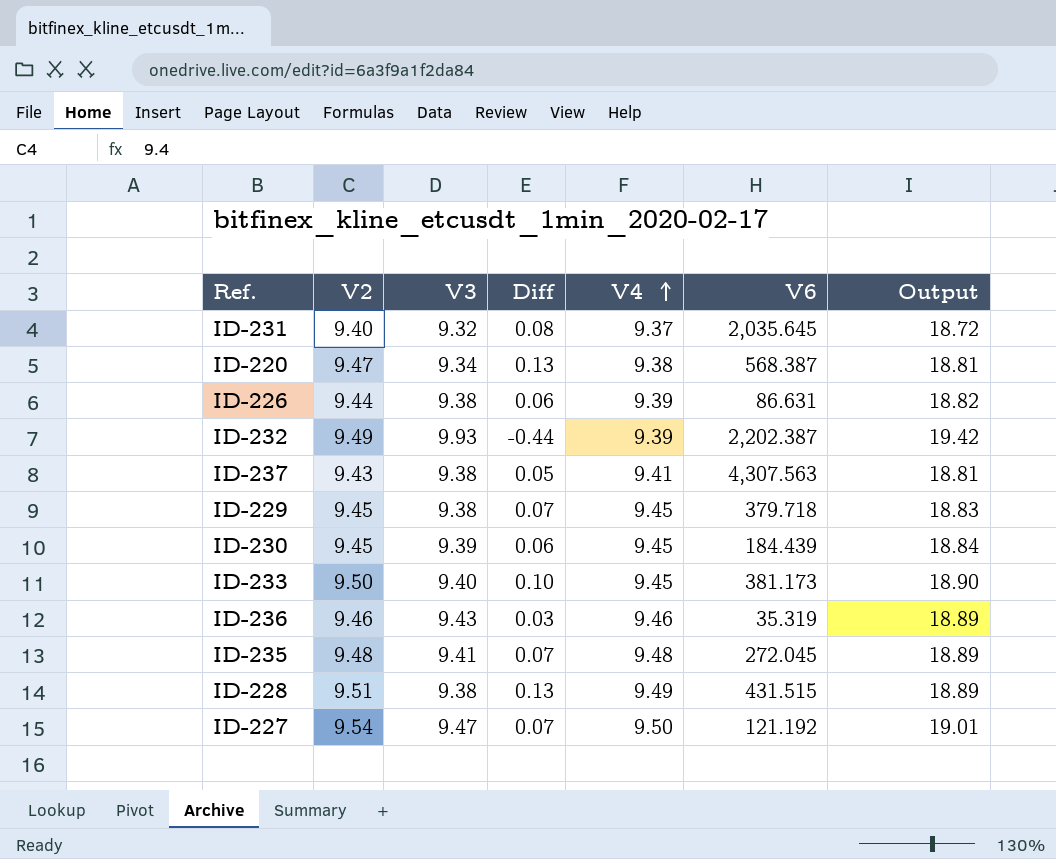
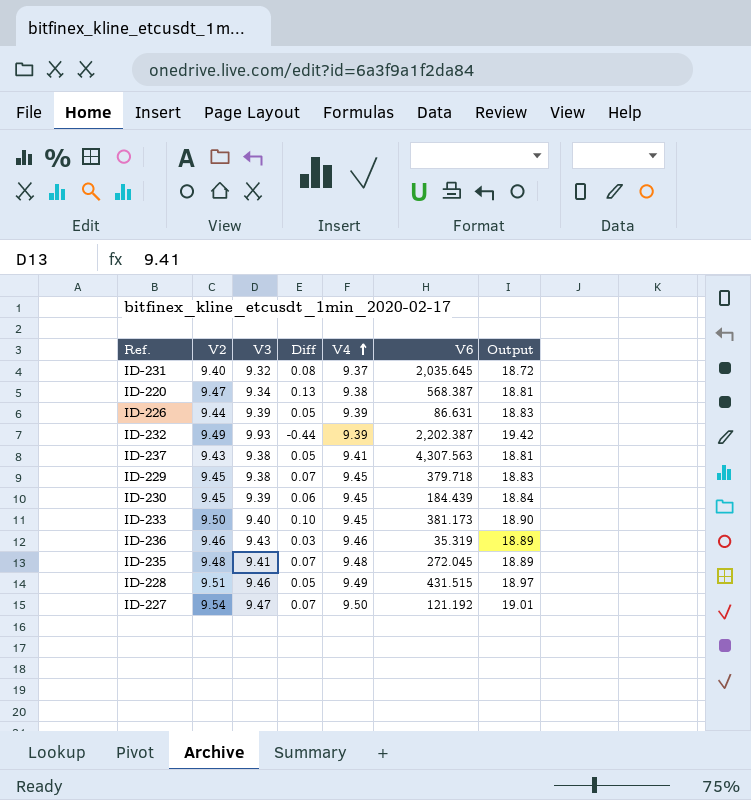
ID-226 | V3: 9.38 -> 9.39
ID-226 | Diff: 0.06 -> 0.05
ID-226 | Output: 18.82 -> 18.83
ID-228 | V3: 9.38 -> 9.46
ID-228 | Diff: 0.13 -> 0.05
ID-228 | Output: 18.89 -> 18.97

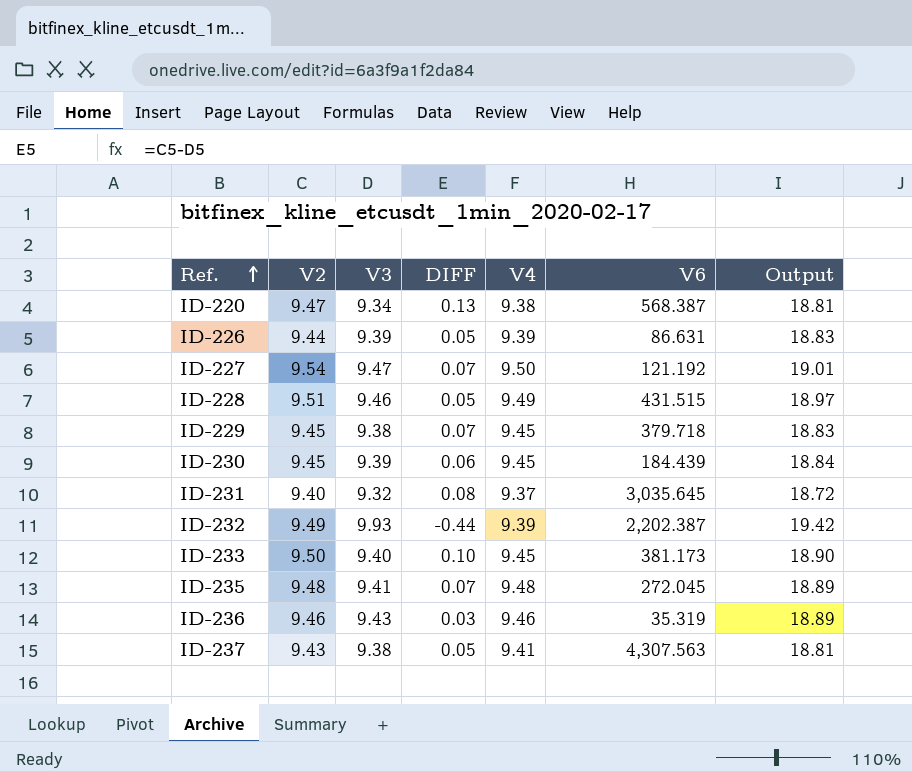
row order: V4 ascending -> Ref. ascending
column name: Diff -> DIFF
ID-231 | V6: 2,035.645 -> 3,035.645

